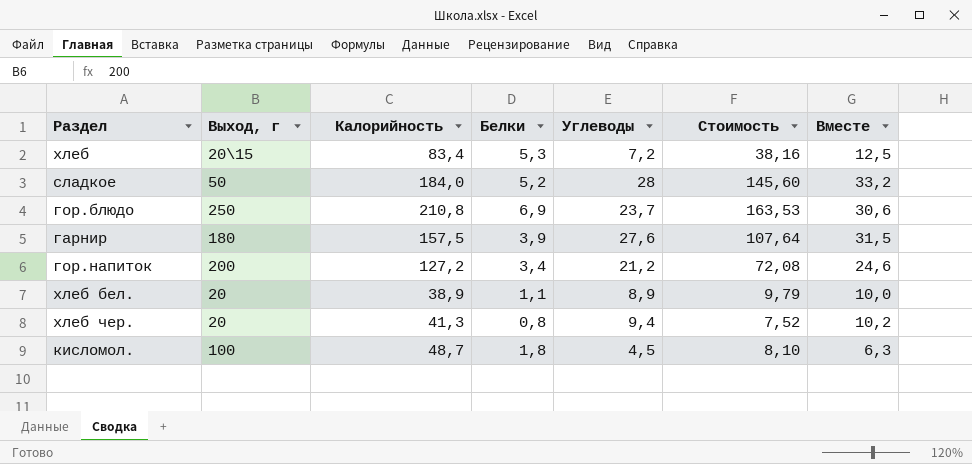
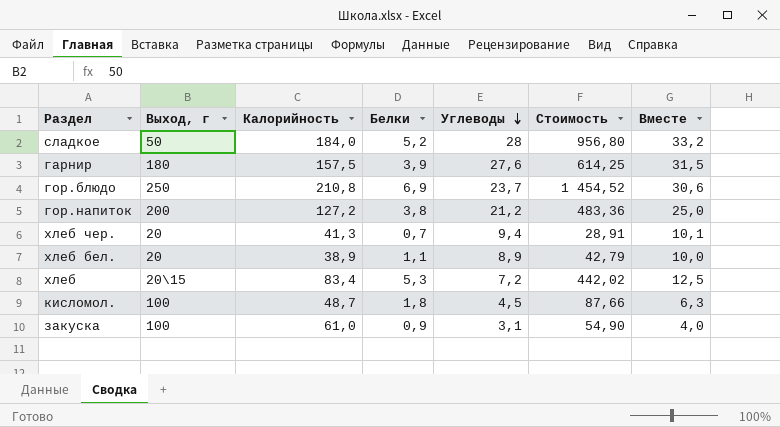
row order: none -> Углеводы descending
column Стоимость | formula: [Белки] * [Углеводы] -> [Калорийность] * [Белки]
гор.напиток | Белки: 3,4 -> 3,8
гор.напиток | Вместе: 24,6 -> 25,0
хлеб чер. | Белки: 0,8 -> 0,7
хлеб чер. | Вместе: 10,2 -> 10,1
row закуска: none -> 100 | 61,0 | 0,9 | 3,1 | 54,90 | 4,0

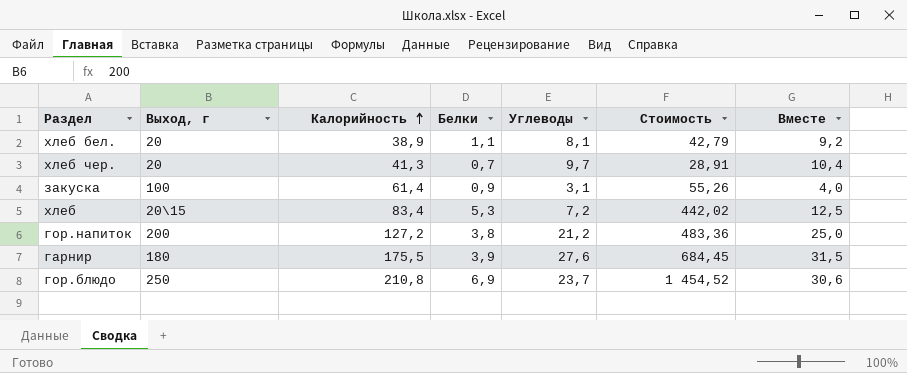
row order: Углеводы descending -> Калорийность ascending
row сладкое: 50 | 184,0 | 5,2 | 28 | 956,80 | 33,2 -> none
row кисломол.: 100 | 48,7 | 1,8 | 4,5 | 87,66 | 6,3 -> none
хлеб бел. | Углеводы: 8,9 -> 8,1
хлеб бел. | Вместе: 10,0 -> 9,2
хлеб чер. | Углеводы: 9,4 -> 9,7
хлеб чер. | Вместе: 10,1 -> 10,4
закуска | Калорийность: 61,0 -> 61,4
закуска | Стоимость: 54,90 -> 55,26
гарнир | Калорийность: 157,5 -> 175,5
гарнир | Стоимость: 614,25 -> 684,45

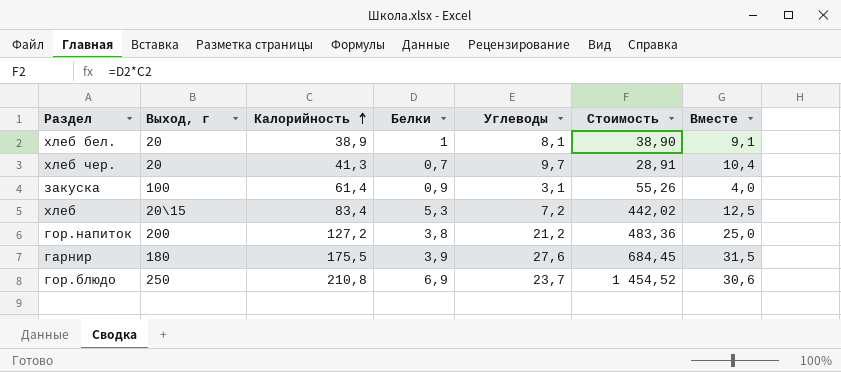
хлеб бел. | Белки: 1,1 -> 1
хлеб бел. | Стоимость: 42,79 -> 38,90
хлеб бел. | Вместе: 9,2 -> 9,1

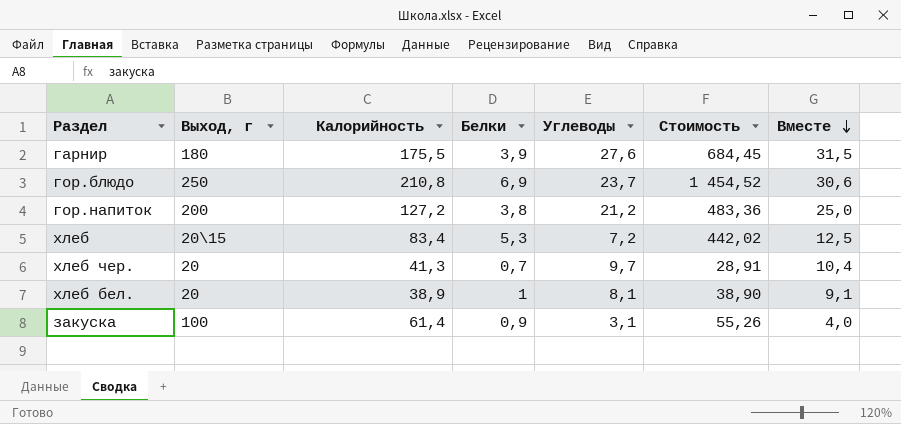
row order: Калорийность ascending -> Вместе descending

